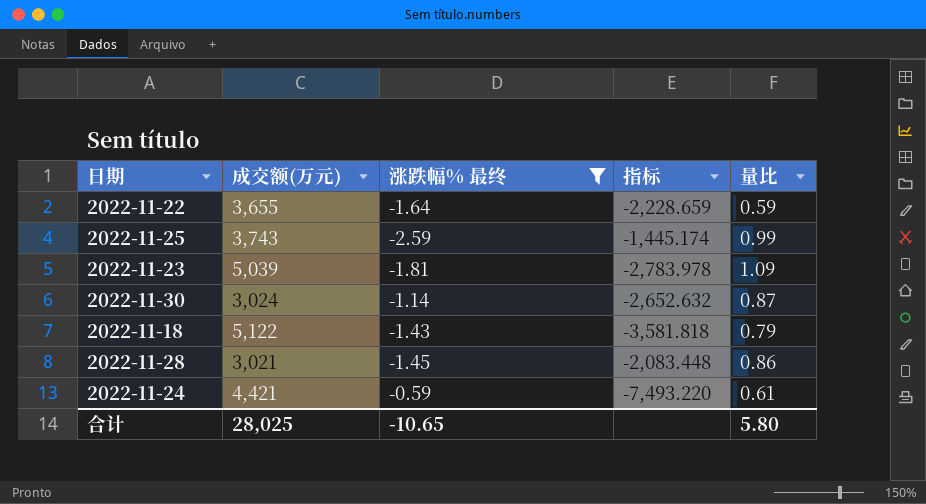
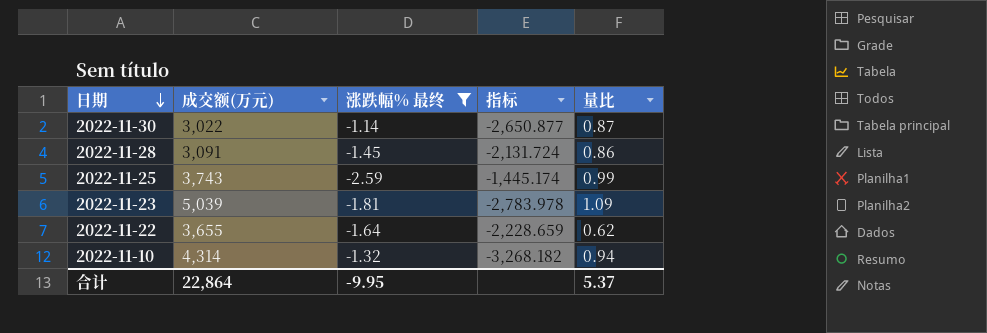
row order: none -> 日期 descending
row 2022-11-18: 5,122 | -1.43 | -3,581.818 | 0.79 -> none
row 2022-11-24: 4,421 | -0.59 | -7,493.220 | 0.61 -> none
2022-11-30 | 成交额(万元): 3,024 -> 3,022
2022-11-30 | 指标: -2,652.632 -> -2,650.877
2022-11-28 | 成交额(万元): 3,021 -> 3,091
2022-11-28 | 指标: -2,083.448 -> -2,131.724
2022-11-22 | 量比: 0.59 -> 0.62
row 2022-11-10: none -> 4,314 | -1.32 | -3,268.182 | 0.94
合计 | 成交额(万元): 28,025 -> 22,864
合计 | 涨跌幅% 最终: -10.65 -> -9.95
合计 | 量比: 5.80 -> 5.37

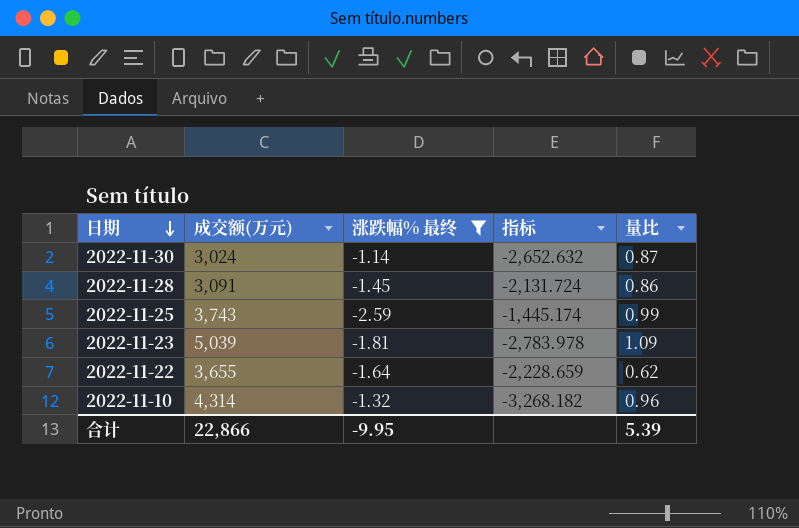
2022-11-30 | 成交额(万元): 3,022 -> 3,024
2022-11-30 | 指标: -2,650.877 -> -2,652.632
2022-11-10 | 量比: 0.94 -> 0.96
合计 | 成交额(万元): 22,864 -> 22,866
合计 | 量比: 5.37 -> 5.39

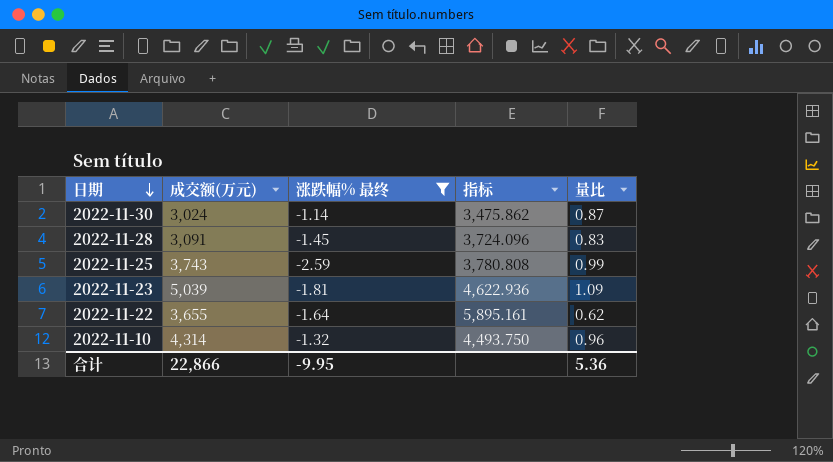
column 指标 | formula: [成交额(万元)] / [涨跌幅% 最终] -> [成交额(万元)] / [量比]
2022-11-28 | 量比: 0.86 -> 0.83
合计 | 量比: 5.39 -> 5.36

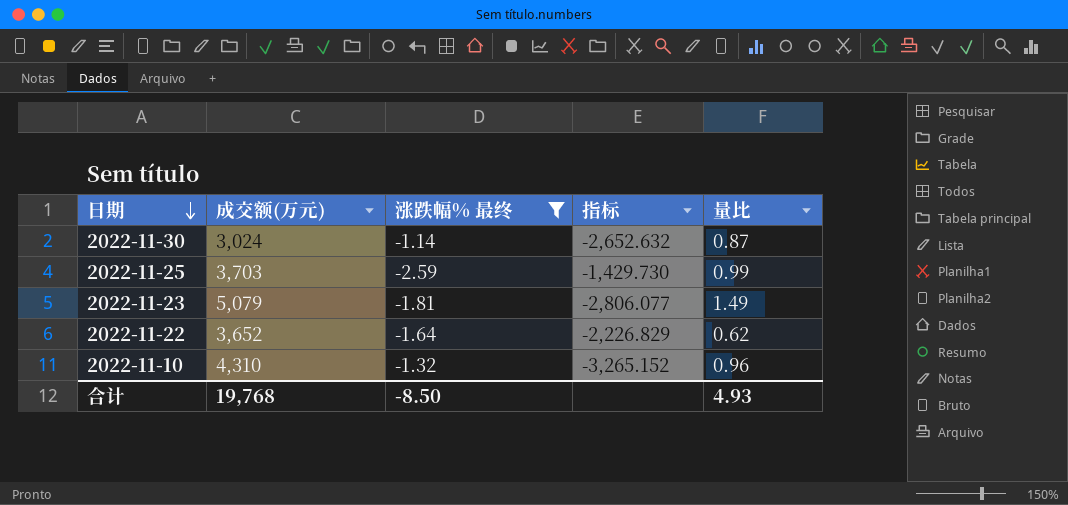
column 指标 | formula: [成交额(万元)] / [量比] -> [成交额(万元)] / [涨跌幅% 最终]
row 2022-11-28: 3,091 | -1.45 | 3,724.096 | 0.83 -> none
2022-11-25 | 成交额(万元): 3,743 -> 3,703
2022-11-23 | 成交额(万元): 5,039 -> 5,079
2022-11-23 | 量比: 1.09 -> 1.49
2022-11-22 | 成交额(万元): 3,655 -> 3,652
2022-11-10 | 成交额(万元): 4,314 -> 4,310
合计 | 成交额(万元): 22,866 -> 19,768
合计 | 涨跌幅% 最终: -9.95 -> -8.50
合计 | 量比: 5.36 -> 4.93

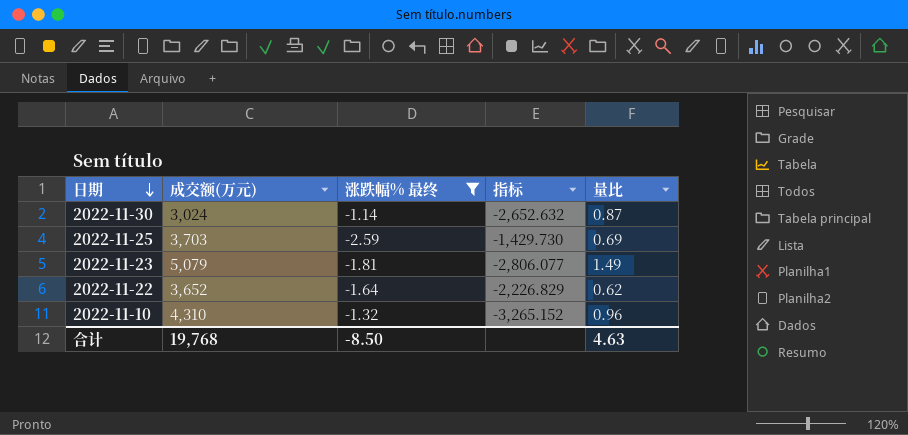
2022-11-25 | 量比: 0.99 -> 0.69
合计 | 量比: 4.93 -> 4.63

